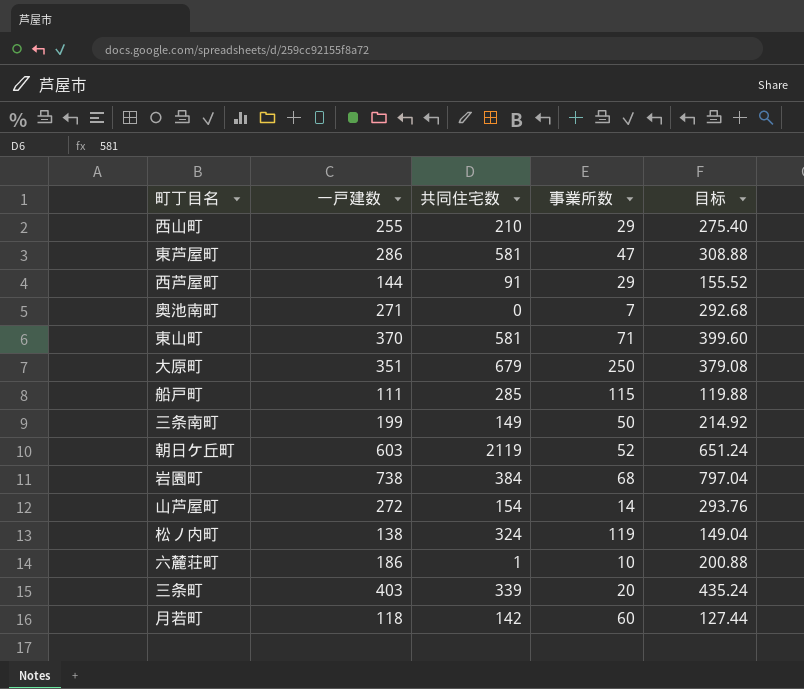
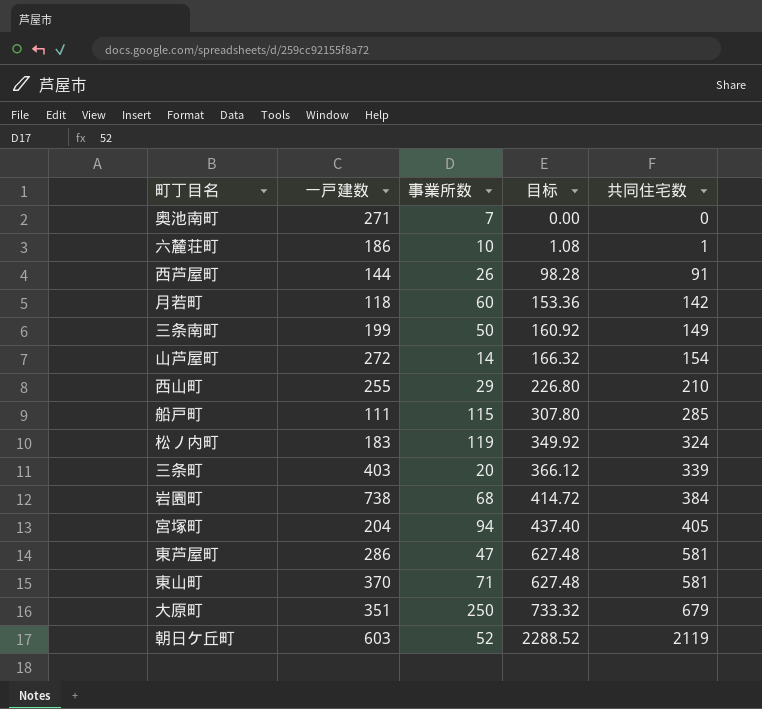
row order: none -> 目标 ascending
column 目标 | formula: [一戸建数] * 1.08 -> [共同住宅数] * 1.08
column 共同住宅数 | position: 3 -> 5
西芦屋町 | 事業所数: 29 -> 26
松ノ内町 | 一戸建数: 138 -> 183
row 宮塚町: none -> 204 | 94 | 437.40 | 405

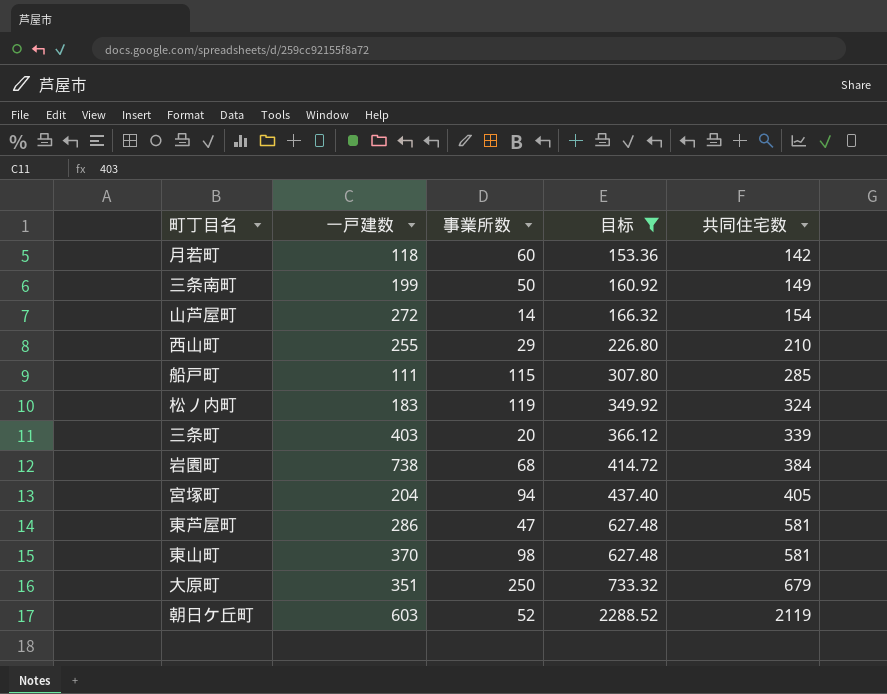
filter: none -> 目标 >= 153.36
東山町 | 事業所数: 71 -> 98

